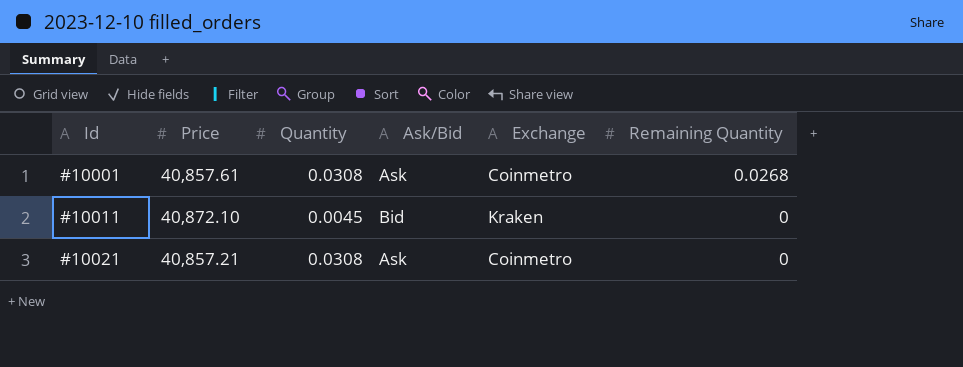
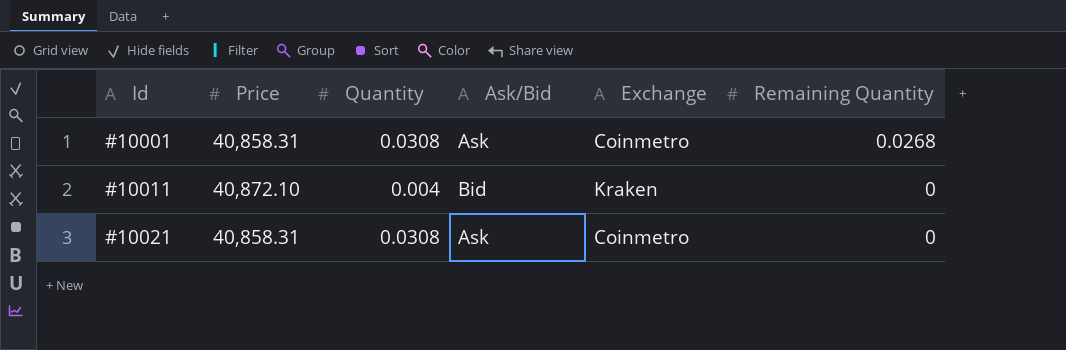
#10001 | Price: 40,857.61 -> 40,858.31
#10011 | Quantity: 0.0045 -> 0.004
#10021 | Price: 40,857.21 -> 40,858.31

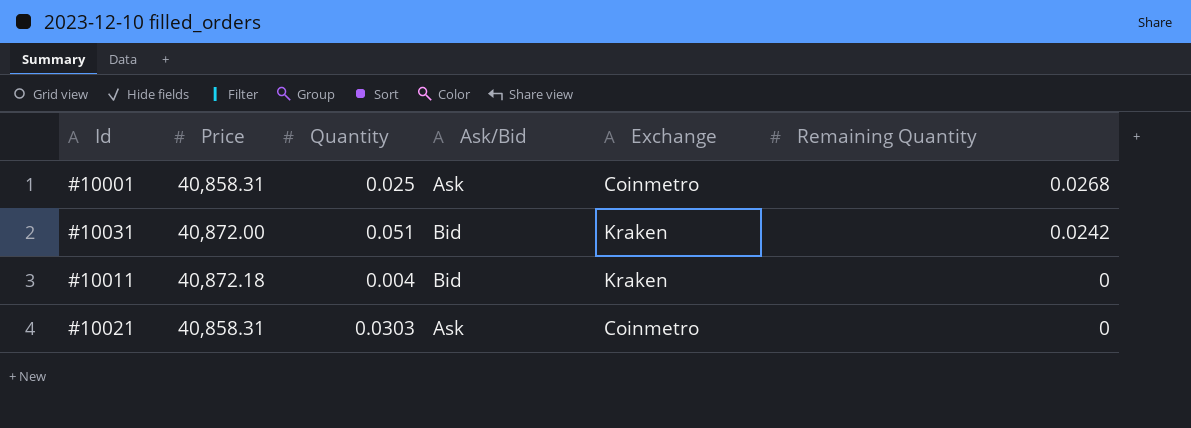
#10001 | Quantity: 0.0308 -> 0.025
row #10031: none -> 40,872.00 | 0.051 | Bid | Kraken | 0.0242
#10011 | Price: 40,872.10 -> 40,872.18
#10021 | Quantity: 0.0308 -> 0.0303

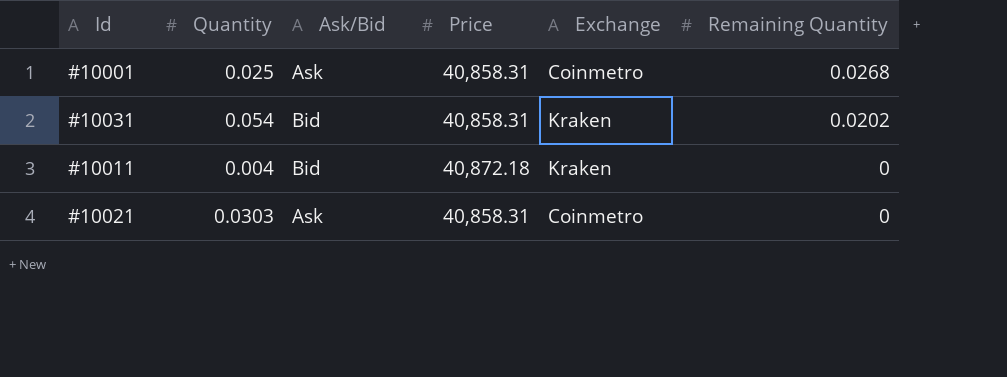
column Price | position: 2 -> 4
#10031 | Quantity: 0.051 -> 0.054
#10031 | Price: 40,872.00 -> 40,858.31
#10031 | Remaining Quantity: 0.0242 -> 0.0202

